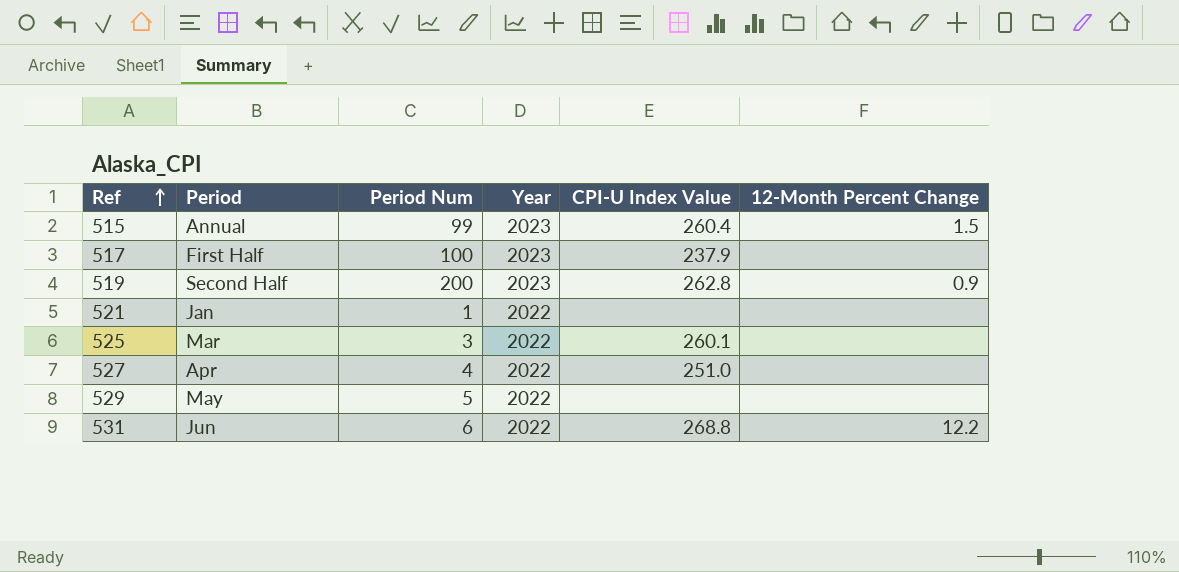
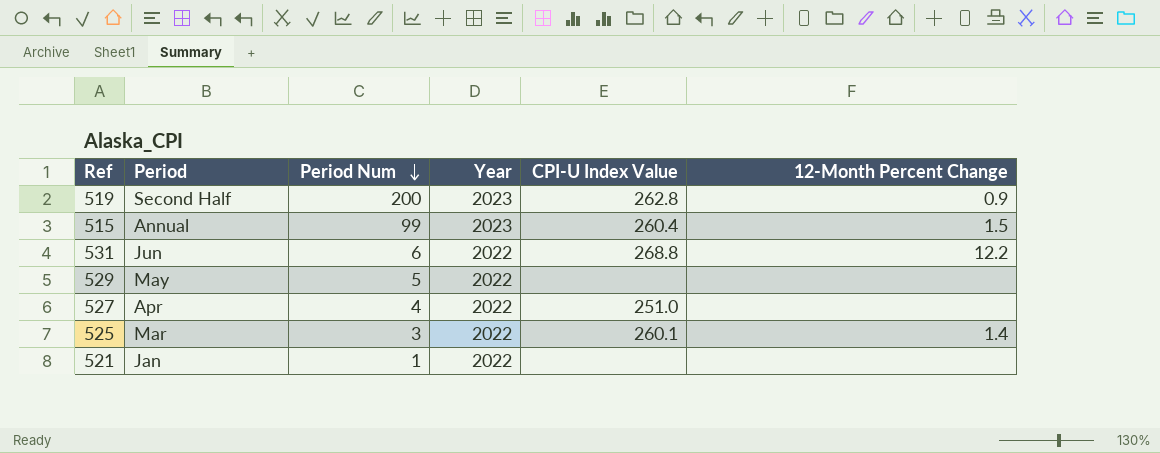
row order: Ref ascending -> Period Num descending
row 517: First Half | 100 | 2023 | 237.9 | none -> none
525 | 12-Month Percent Change: none -> 1.4

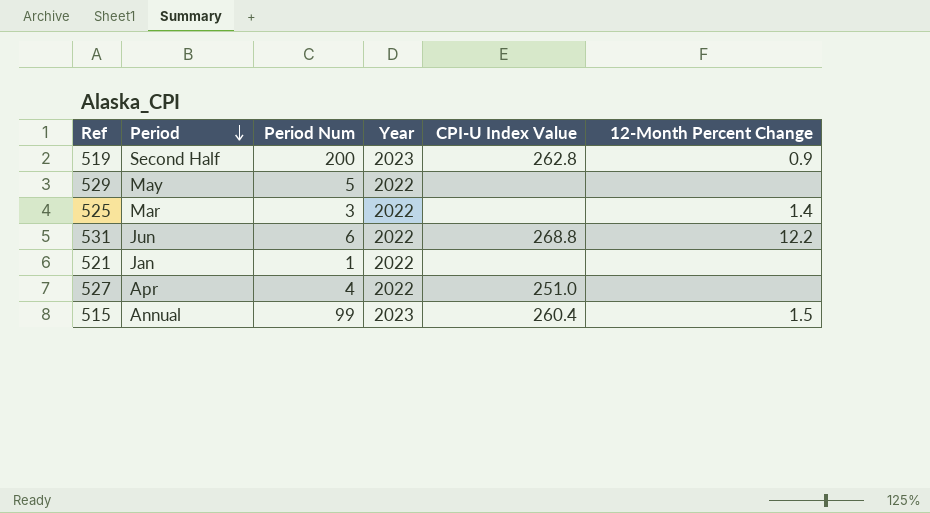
row order: Period Num descending -> Period descending
525 | CPI-U Index Value: 260.1 -> none

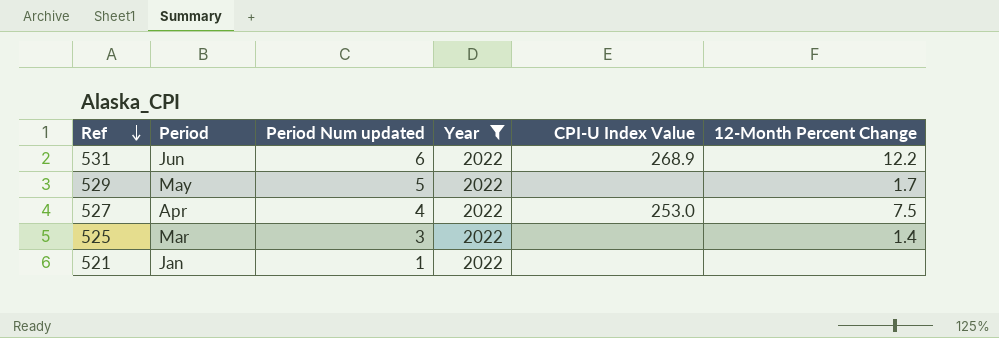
filter: none -> Year = 2022
row order: Period descending -> Ref descending
column name: Period Num -> Period Num updated
531 | CPI-U Index Value: 268.8 -> 268.9
529 | 12-Month Percent Change: none -> 1.7
527 | CPI-U Index Value: 251.0 -> 253.0
527 | 12-Month Percent Change: none -> 7.5

